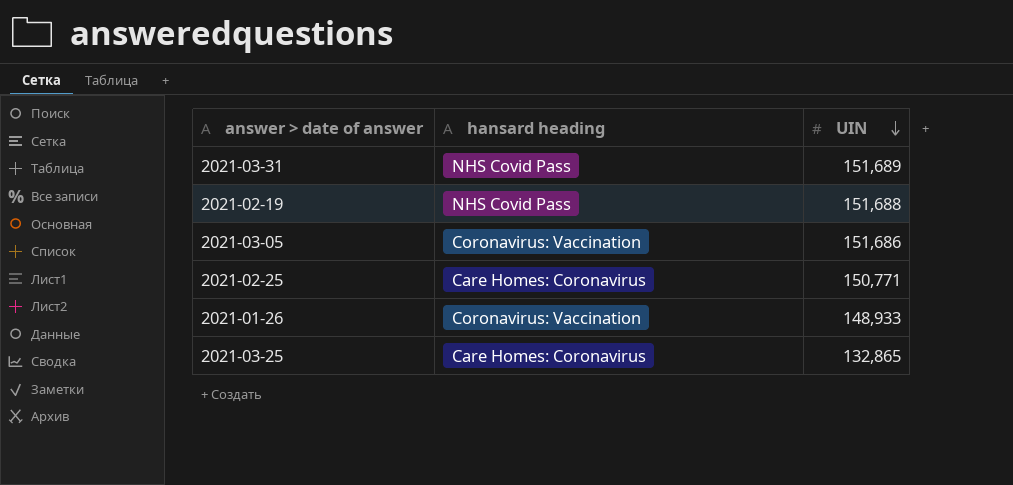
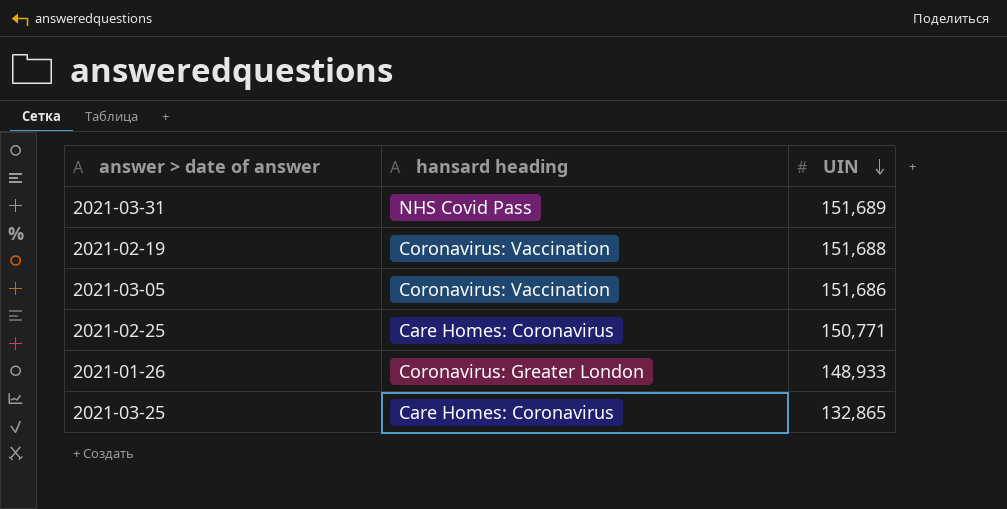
2021-02-19 | hansard heading: NHS Covid Pass -> Coronavirus: Vaccination
2021-01-26 | hansard heading: Coronavirus: Vaccination -> Coronavirus: Greater London

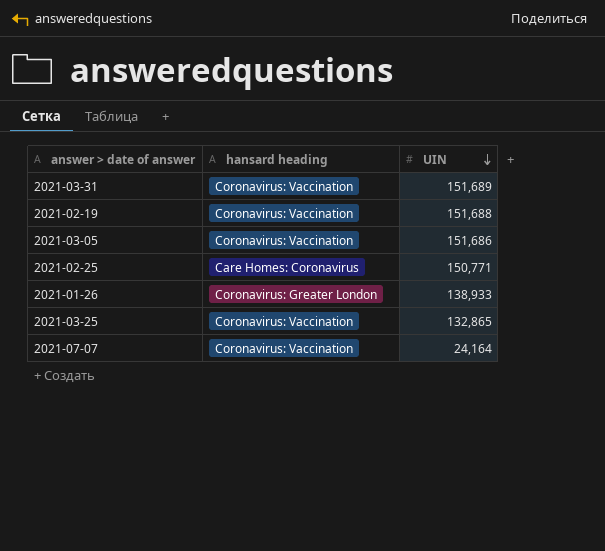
2021-03-31 | hansard heading: NHS Covid Pass -> Coronavirus: Vaccination
2021-01-26 | UIN: 148,933 -> 138,933
2021-03-25 | hansard heading: Care Homes: Coronavirus -> Coronavirus: Vaccination
row 2021-07-07: none -> Coronavirus: Vaccination | 24,164

